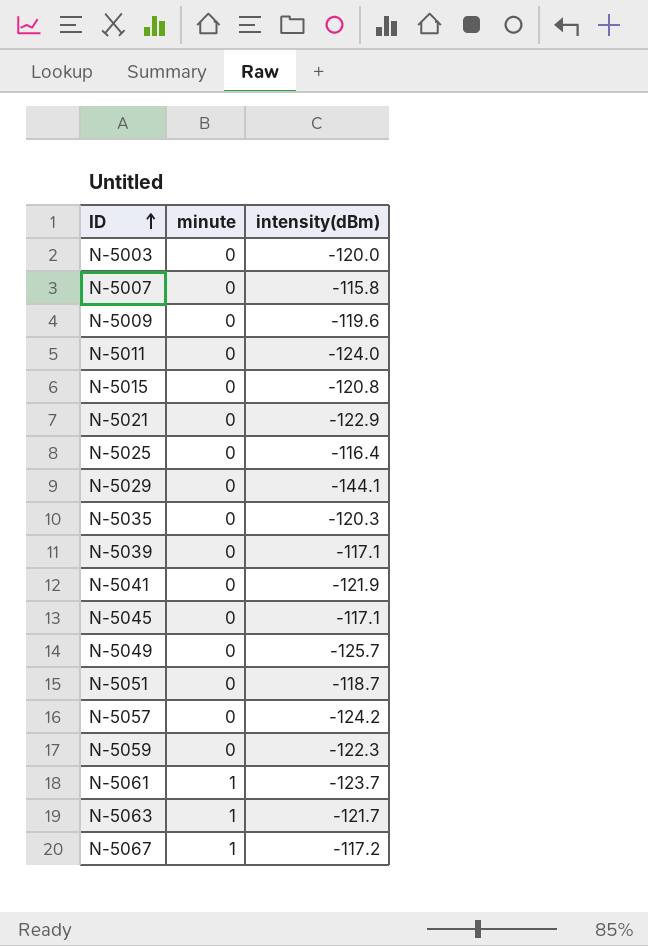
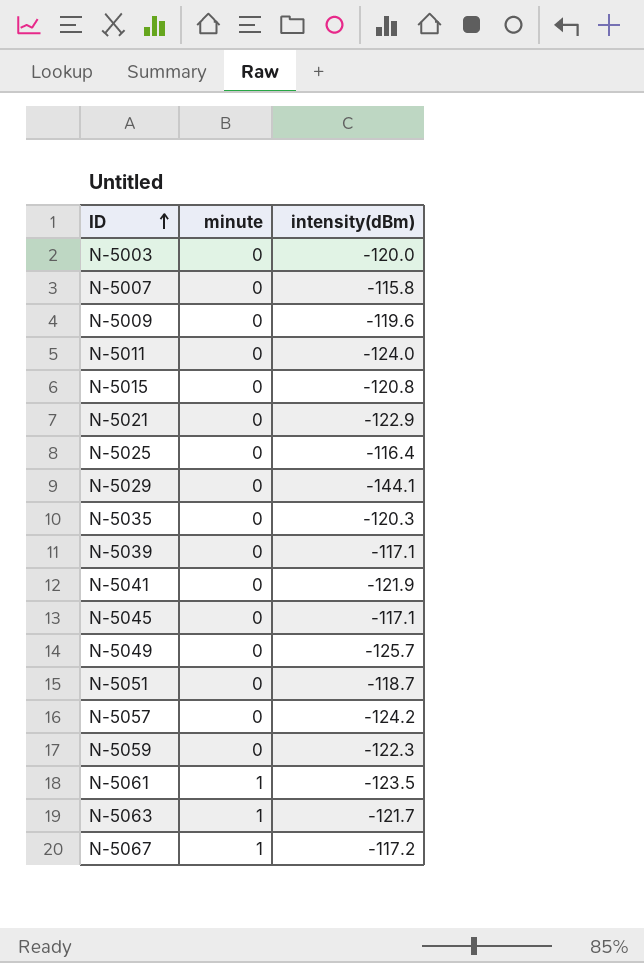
N-5061 | intensity(dBm): -123.7 -> -123.5

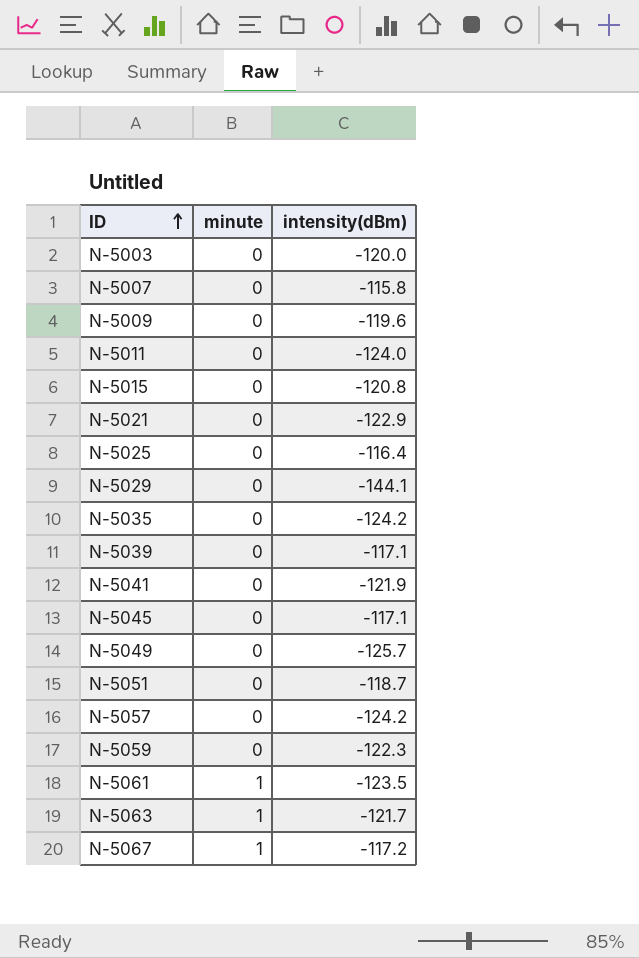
N-5035 | intensity(dBm): -120.3 -> -124.2

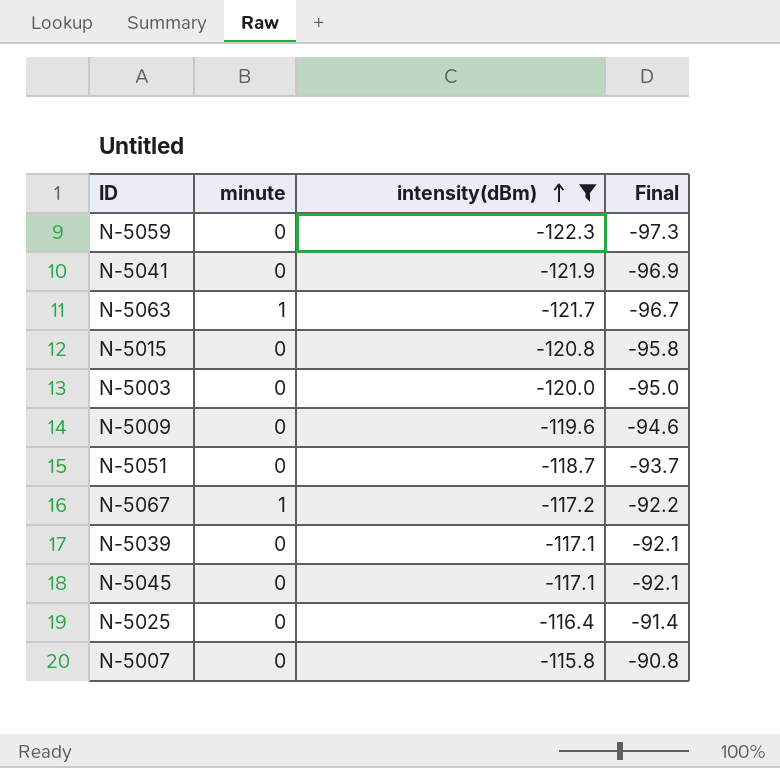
filter: none -> intensity(dBm) >= -122.3
row order: ID ascending -> intensity(dBm) ascending
column Final | formula: none -> [intensity(dBm)] + 25

